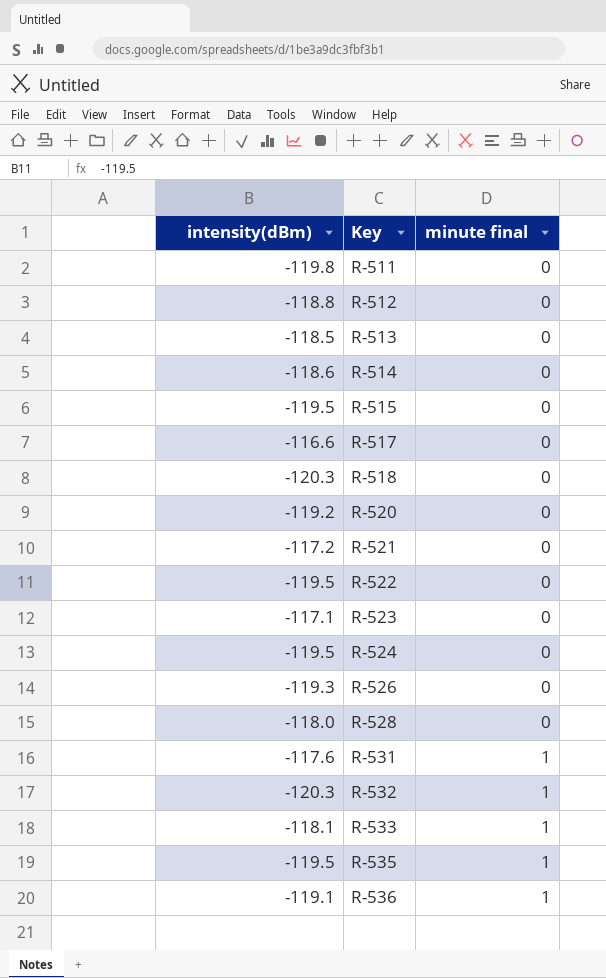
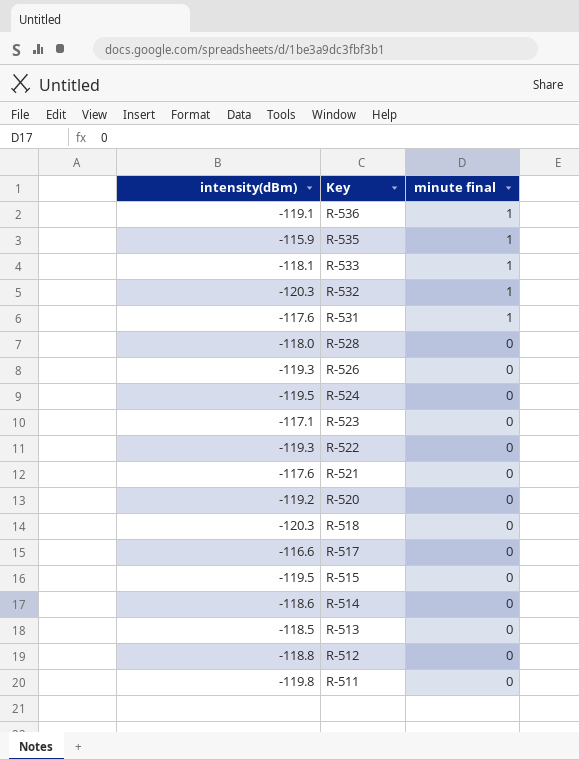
row order: Key ascending -> Key descending
R-535 | intensity(dBm): -119.5 -> -115.9
R-522 | intensity(dBm): -119.5 -> -119.3
R-521 | intensity(dBm): -117.2 -> -117.6

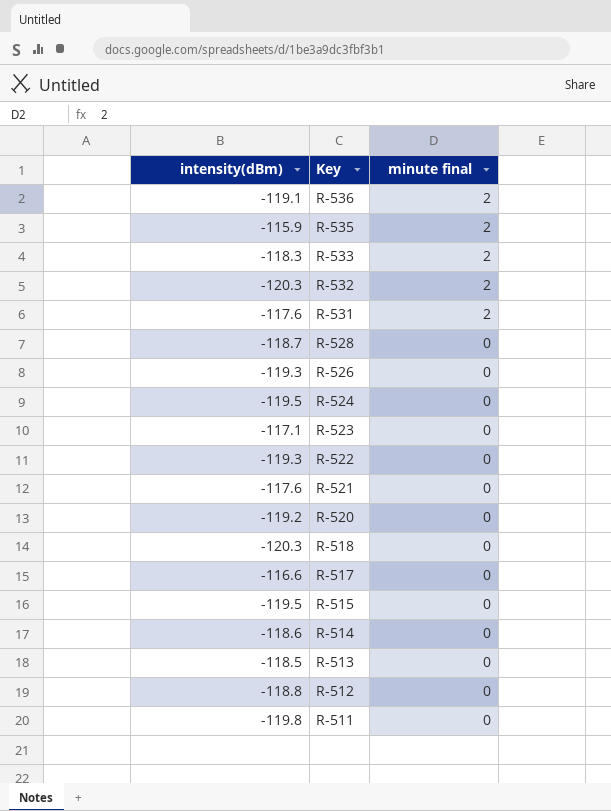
R-536 | minute final: 1 -> 2
R-535 | minute final: 1 -> 2
R-533 | intensity(dBm): -118.1 -> -118.3
R-533 | minute final: 1 -> 2
R-532 | minute final: 1 -> 2
R-531 | minute final: 1 -> 2
R-528 | intensity(dBm): -118.0 -> -118.7

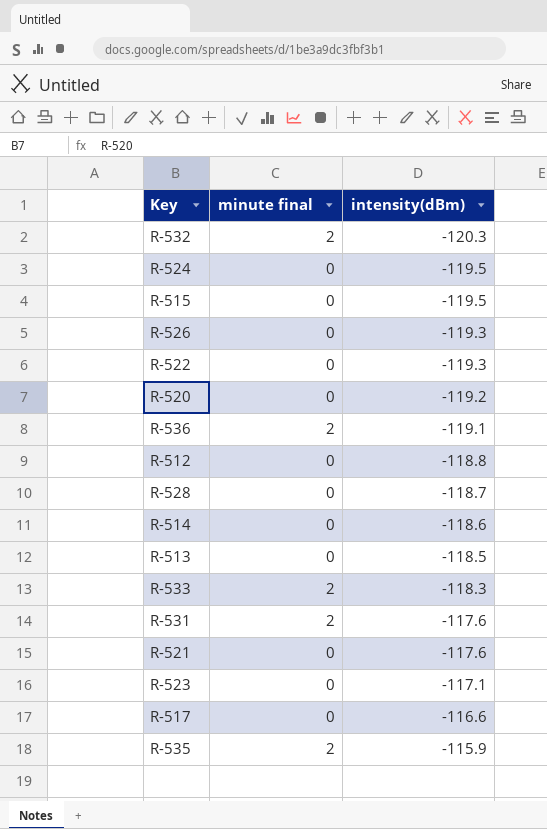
row order: Key descending -> intensity(dBm) ascending
column intensity(dBm) | position: 1 -> 3
row R-518: -120.3 | 0 -> none
row R-511: -119.8 | 0 -> none

